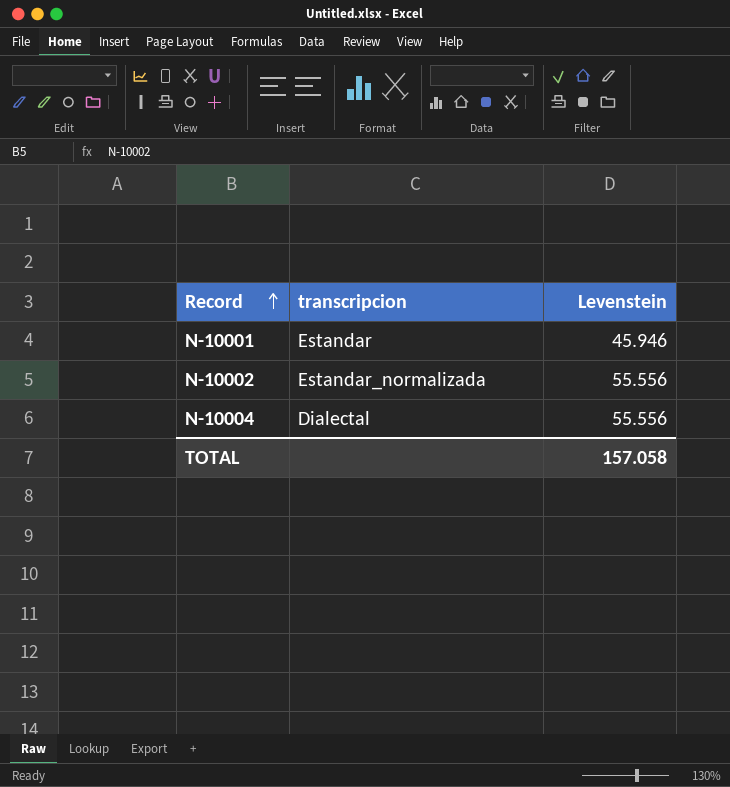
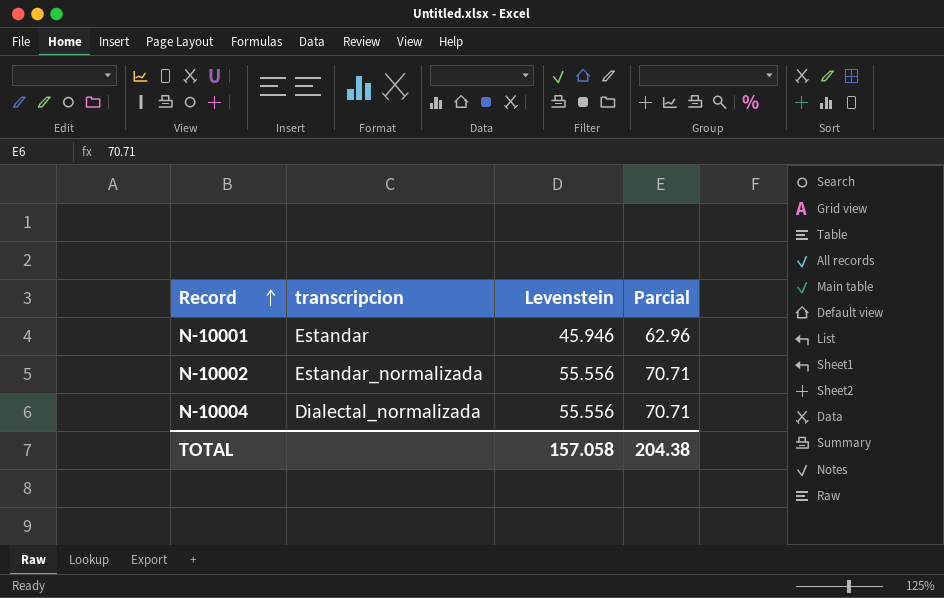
column Parcial | position: none -> 4
N-10004 | transcripcion: Dialectal -> Dialectal_normalizada

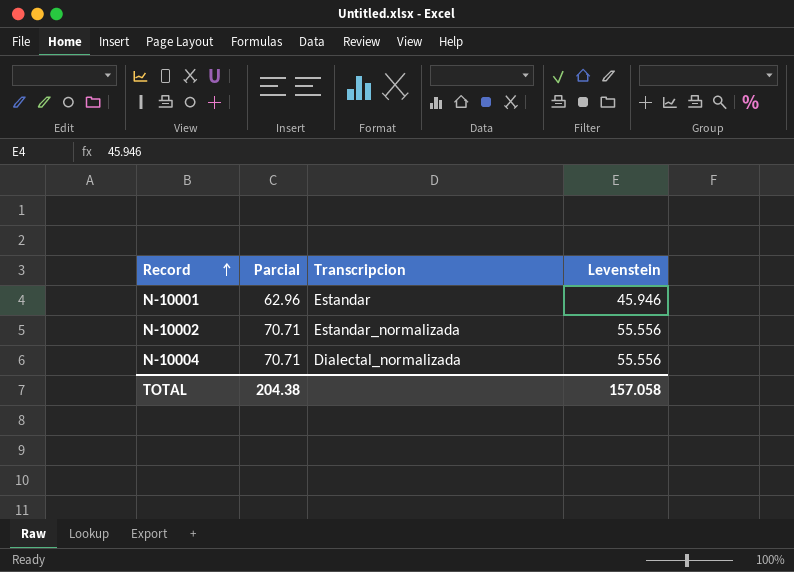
column Parcial | position: 4 -> 2
column name: transcripcion -> Transcripcion

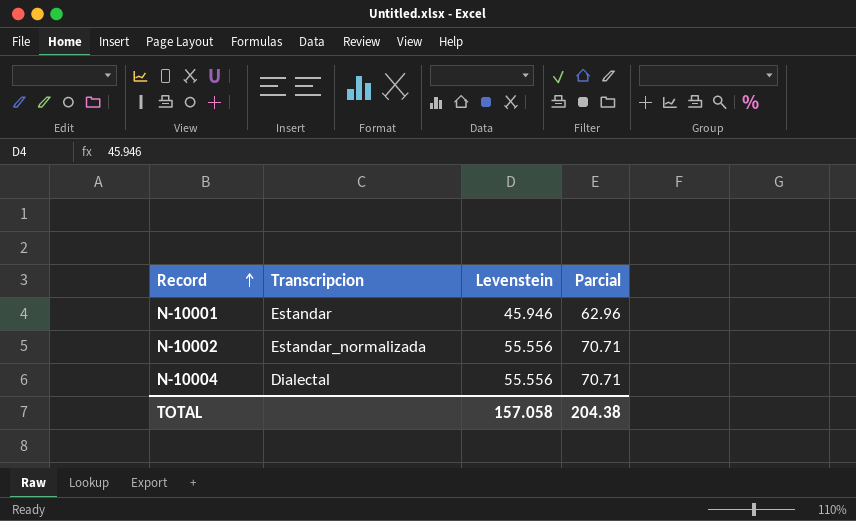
column Parcial | position: 2 -> 4
N-10004 | Transcripcion: Dialectal_normalizada -> Dialectal

